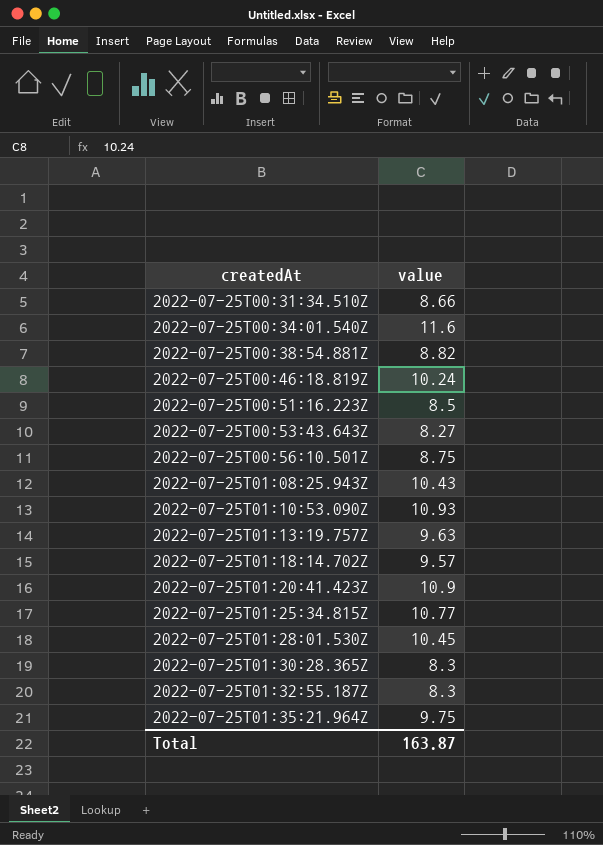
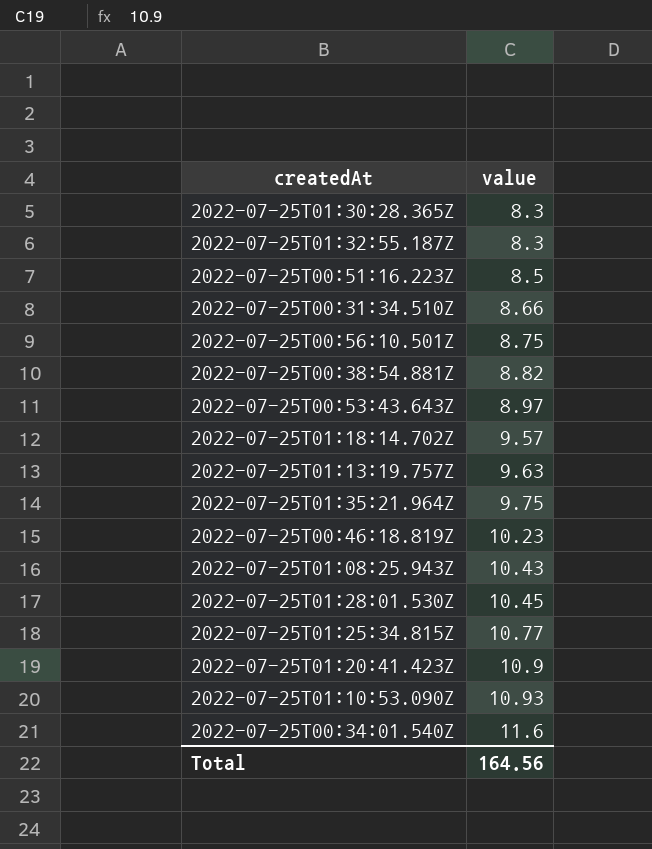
row order: createdAt ascending -> value ascending
2022-07-25T00:53:43.643Z | value: 8.27 -> 8.97
2022-07-25T00:46:18.819Z | value: 10.24 -> 10.23
Total | value: 163.87 -> 164.56

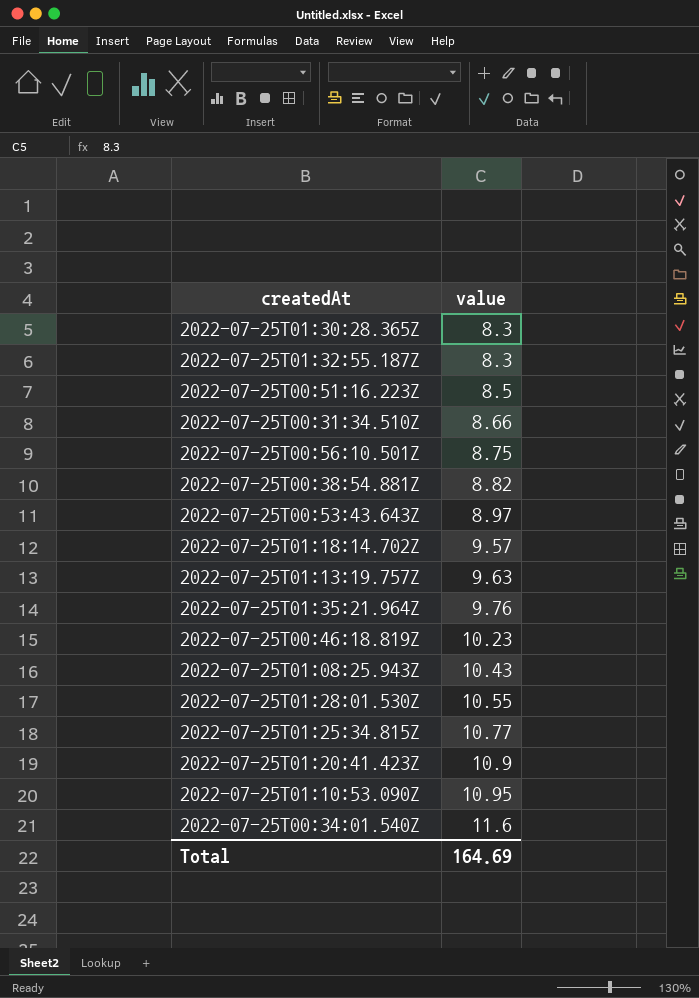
2022-07-25T01:35:21.964Z | value: 9.75 -> 9.76
2022-07-25T01:28:01.530Z | value: 10.45 -> 10.55
2022-07-25T01:10:53.090Z | value: 10.93 -> 10.95
Total | value: 164.56 -> 164.69

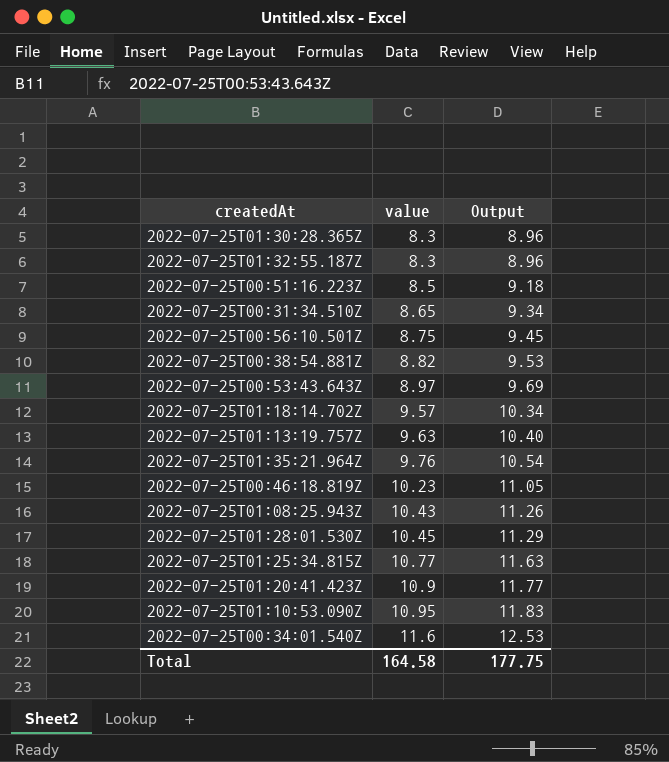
column Output | formula: none -> [value] * 1.08
2022-07-25T00:31:34.510Z | value: 8.66 -> 8.65
2022-07-25T01:28:01.530Z | value: 10.55 -> 10.45
Total | value: 164.69 -> 164.58

